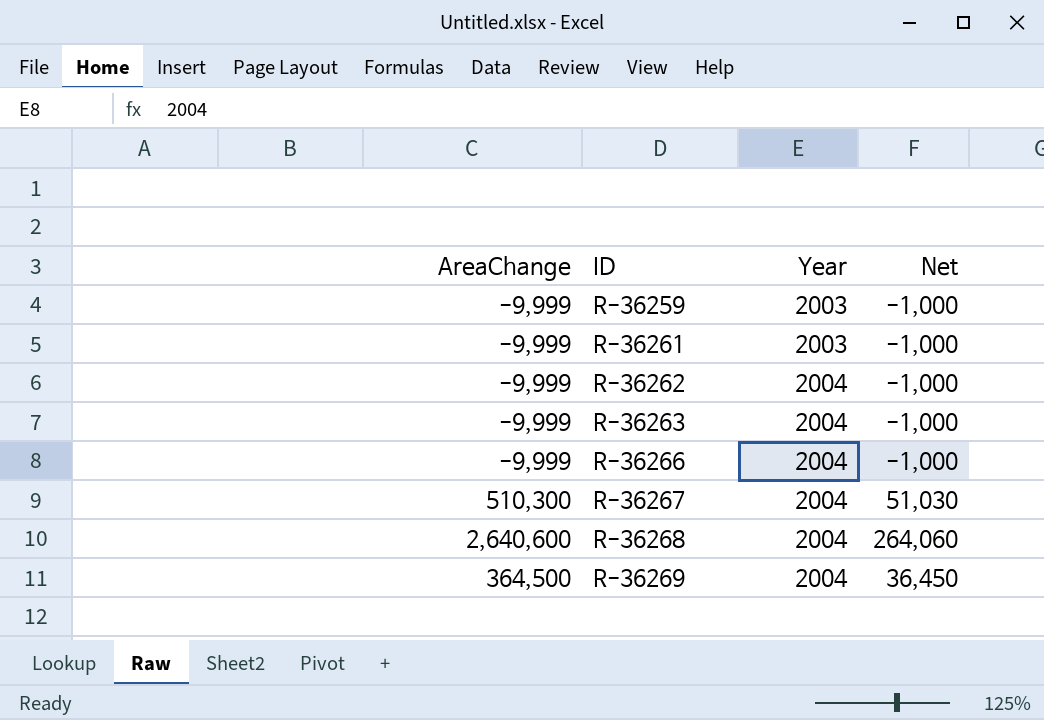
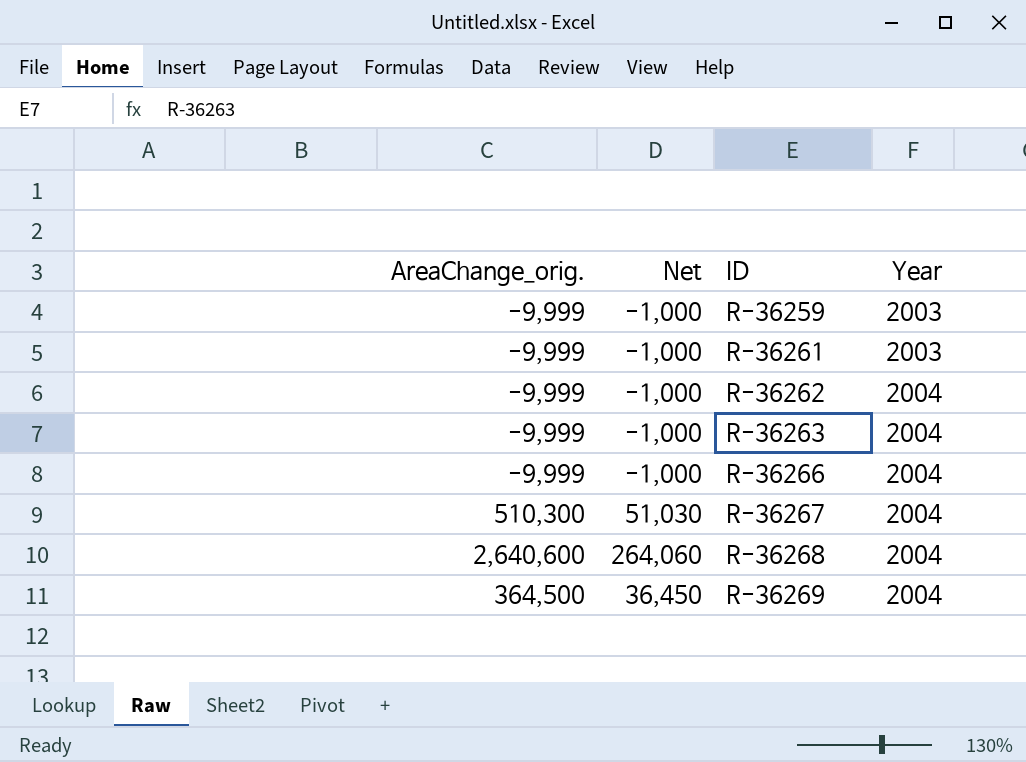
column name: AreaChange -> AreaChange_orig.
column Net | position: 4 -> 2

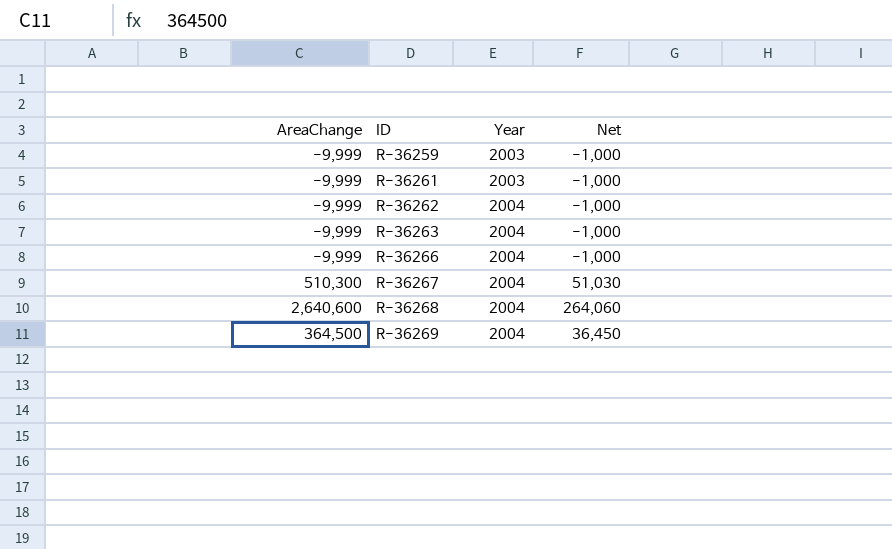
column name: AreaChange_orig. -> AreaChange
column Net | position: 2 -> 4

